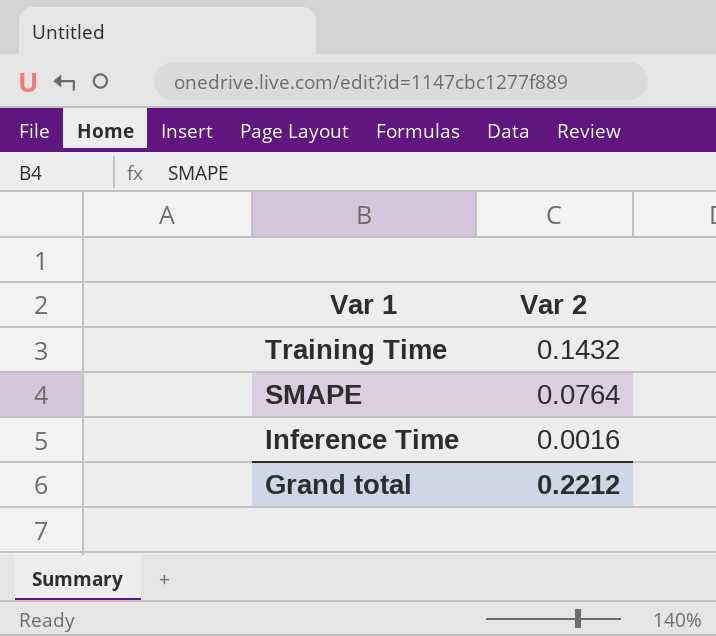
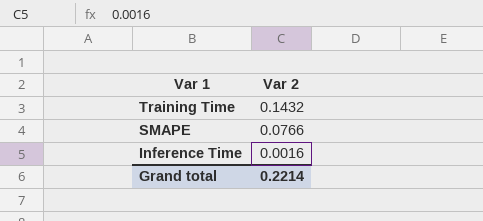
SMAPE | Var 2: 0.0764 -> 0.0766
Grand total | Var 2: 0.2212 -> 0.2214

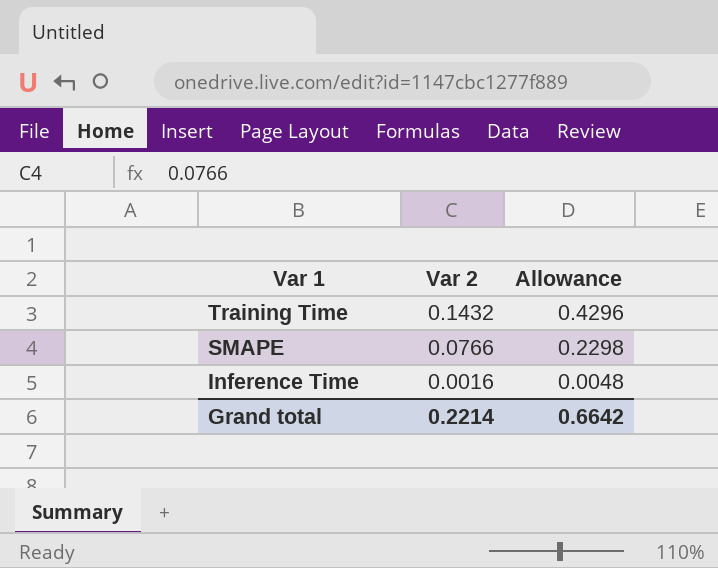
column Allowance | formula: none -> [Var 2] * 3

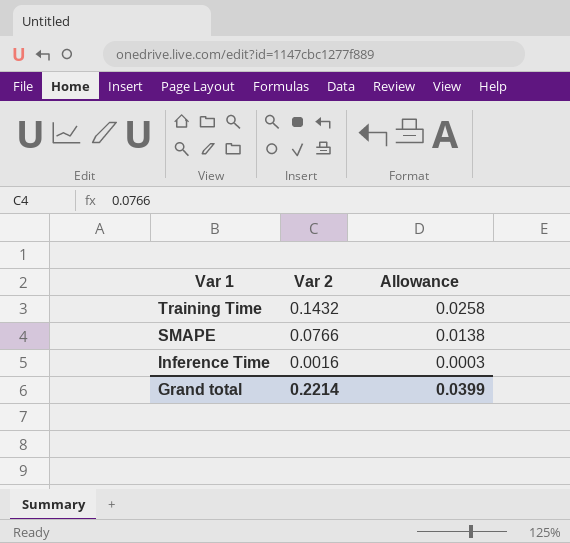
column Allowance | formula: [Var 2] * 3 -> [Var 2] * 0.18
Grand total | Allowance: 0.6642 -> 0.0399

